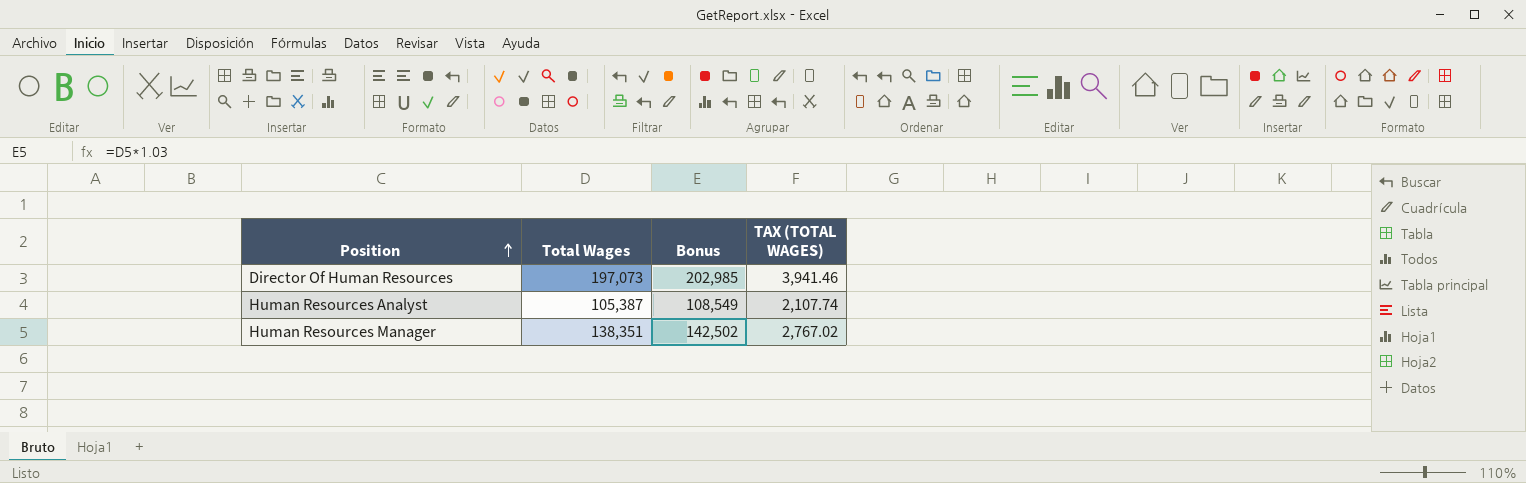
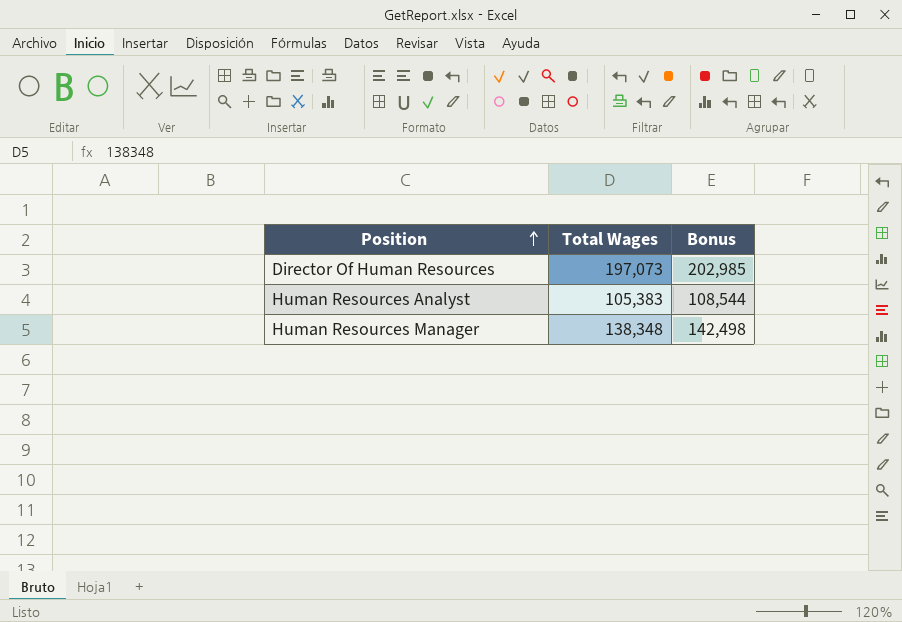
column TAX (TOTAL WAGES) | formula: [Total Wages] * 0.02 -> none
Human Resources Analyst | Total Wages: 105,387 -> 105,383
Human Resources Analyst | Bonus: 108,549 -> 108,544
Human Resources Manager | Total Wages: 138,351 -> 138,348
Human Resources Manager | Bonus: 142,502 -> 142,498

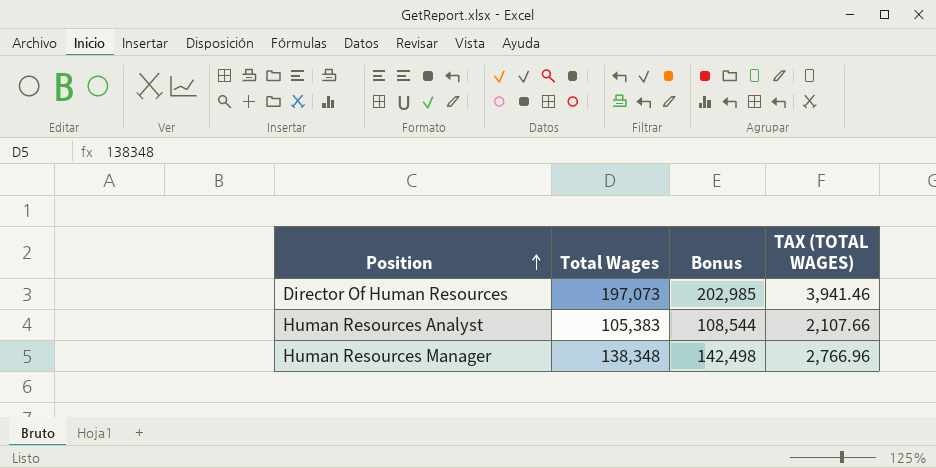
column TAX (TOTAL WAGES) | formula: none -> [Total Wages] * 0.02

